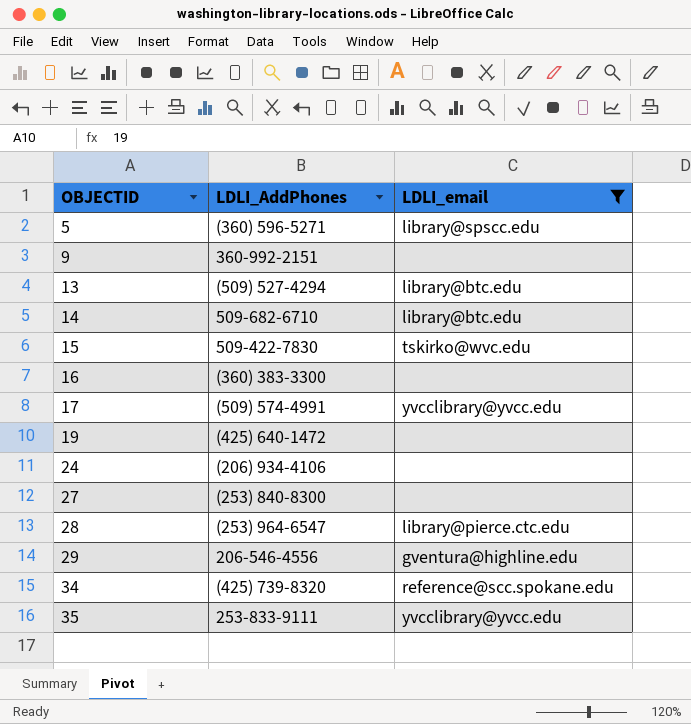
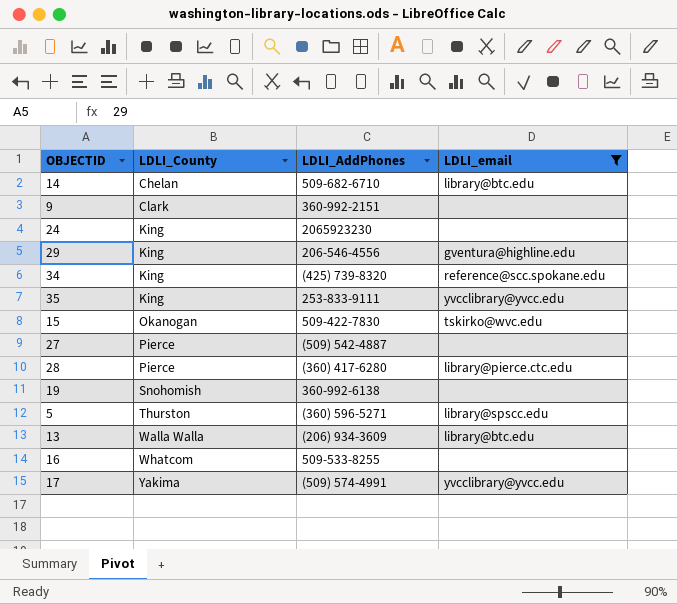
row order: OBJECTID ascending -> LDLI_County ascending
column LDLI_County | position: none -> 2
24 | LDLI_AddPhones: (206) 934-4106 -> 2065923230
27 | LDLI_AddPhones: (253) 840-8300 -> (509) 542-4887
28 | LDLI_AddPhones: (253) 964-6547 -> (360) 417-6280
19 | LDLI_AddPhones: (425) 640-1472 -> 360-992-6138
13 | LDLI_AddPhones: (509) 527-4294 -> (206) 934-3609
16 | LDLI_AddPhones: (360) 383-3300 -> 509-533-8255

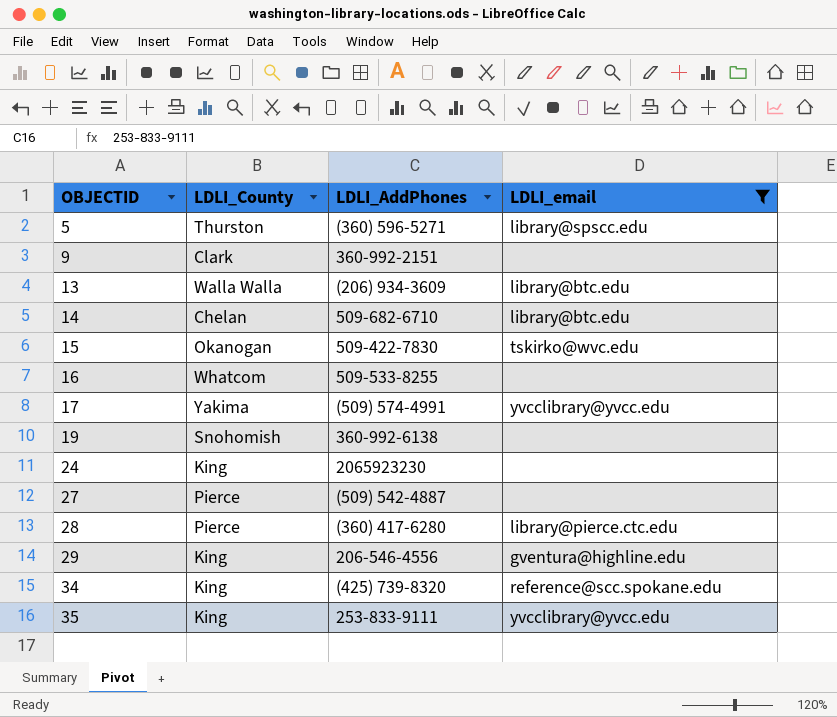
row order: LDLI_County ascending -> OBJECTID ascending

